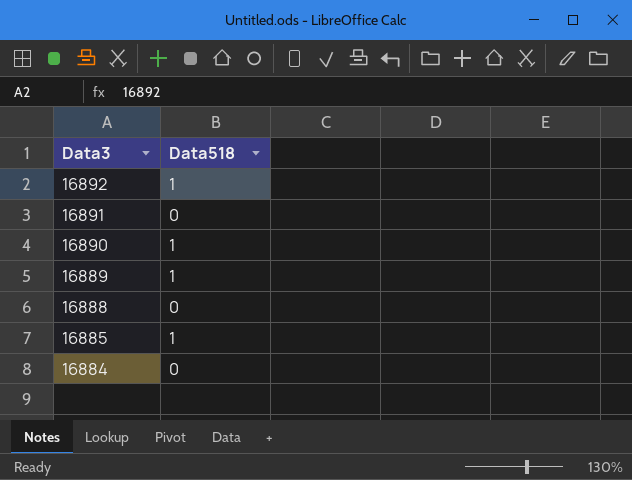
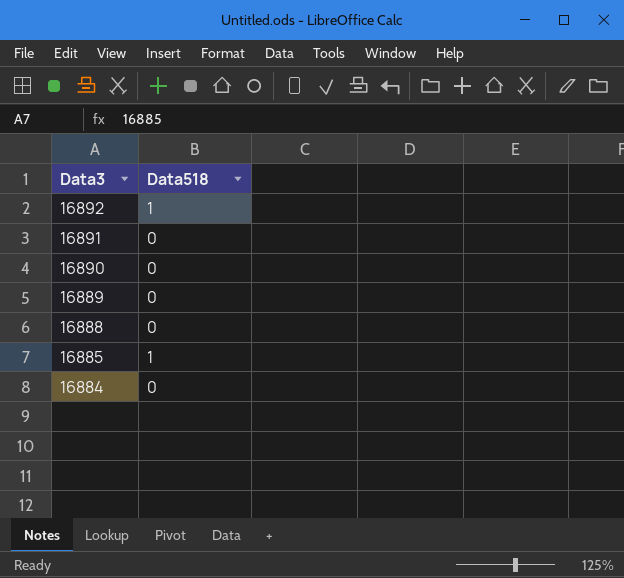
16890 | Data518: 1 -> 0
16889 | Data518: 1 -> 0

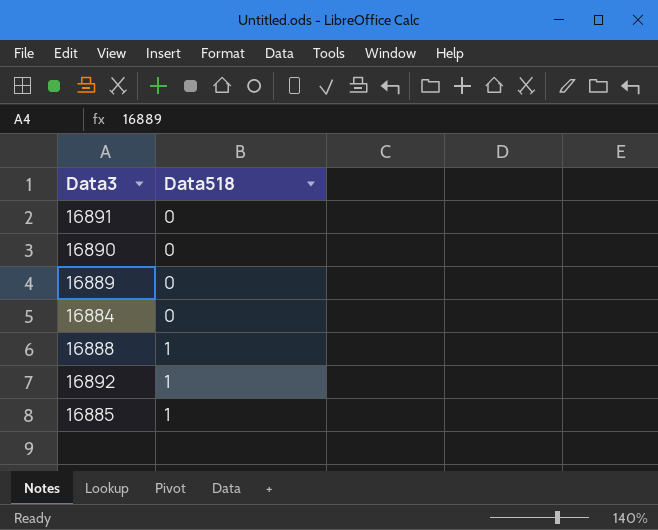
row order: Data3 descending -> Data518 ascending
16888 | Data518: 0 -> 1

